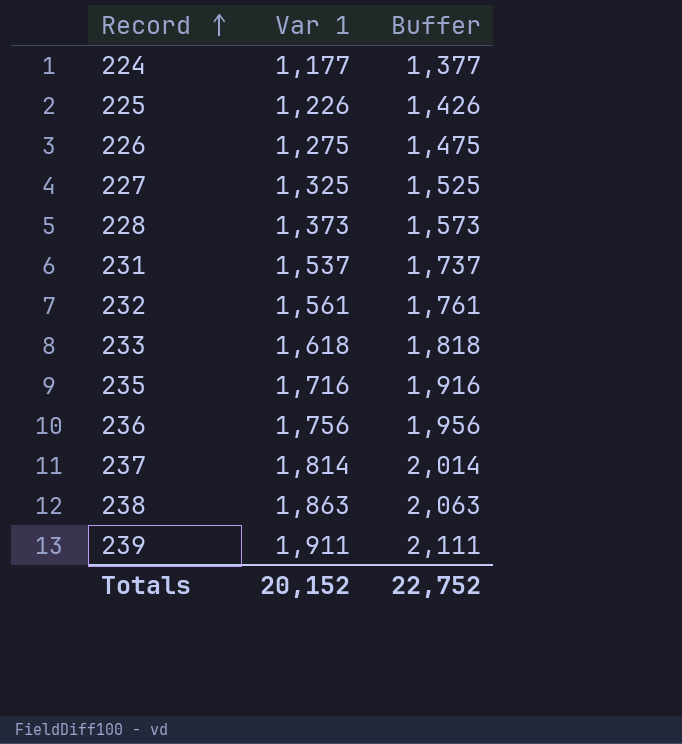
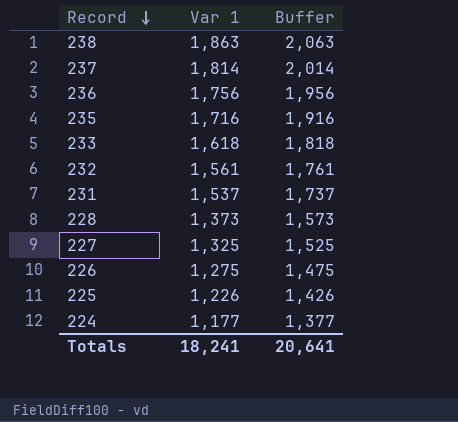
row order: Record ascending -> Record descending
row 239: 1,911 | 2,111 -> none
Totals | Var 1: 20,152 -> 18,241
Totals | Buffer: 22,752 -> 20,641

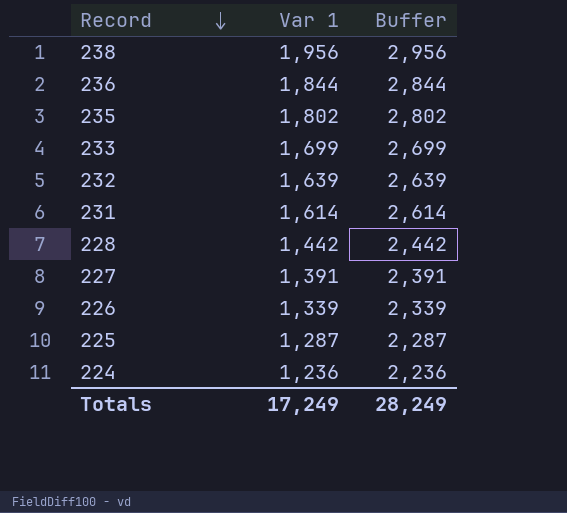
column Buffer | formula: [Var 1] + 200 -> [Var 1] + 1000
row 237: 1,814 | 2,014 -> none
238 | Var 1: 1,863 -> 1,956
236 | Var 1: 1,756 -> 1,844
235 | Var 1: 1,716 -> 1,802
233 | Var 1: 1,618 -> 1,699
232 | Var 1: 1,561 -> 1,639
231 | Var 1: 1,537 -> 1,614
228 | Var 1: 1,373 -> 1,442
227 | Var 1: 1,325 -> 1,391
226 | Var 1: 1,275 -> 1,339
225 | Var 1: 1,226 -> 1,287
224 | Var 1: 1,177 -> 1,236
Totals | Var 1: 18,241 -> 17,249
Totals | Buffer: 20,641 -> 28,249

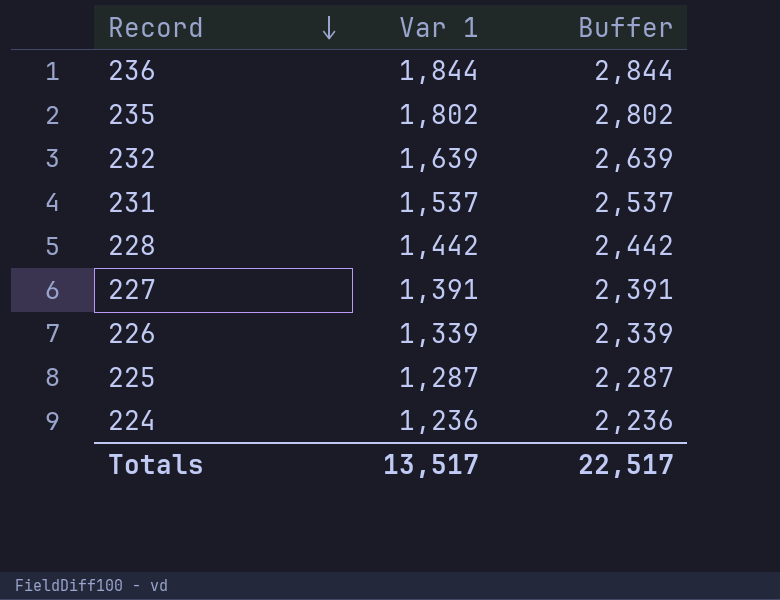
row 238: 1,956 | 2,956 -> none
row 233: 1,699 | 2,699 -> none
231 | Var 1: 1,614 -> 1,537
231 | Buffer: 2,614 -> 2,537
Totals | Var 1: 17,249 -> 13,517
Totals | Buffer: 28,249 -> 22,517

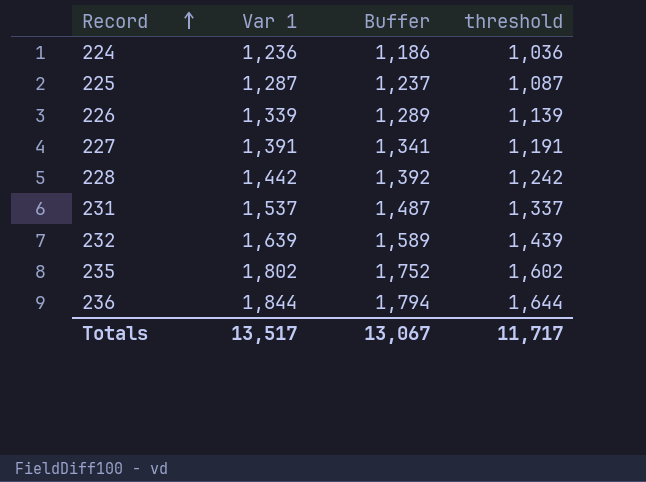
row order: Record descending -> Record ascending
column Buffer | formula: [Var 1] + 1000 -> [Var 1] - 50
column threshold | formula: none -> [Var 1] - 200
Totals | Buffer: 22,517 -> 13,067

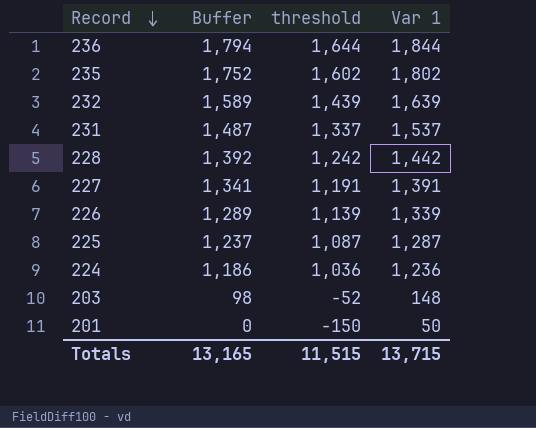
row order: Record ascending -> Record descending
column Var 1 | position: 2 -> 4
row 203: none -> 98 | -52 | 148
row 201: none -> 0 | -150 | 50
Totals | Buffer: 13,067 -> 13,165
Totals | threshold: 11,717 -> 11,515
Totals | Var 1: 13,517 -> 13,715

